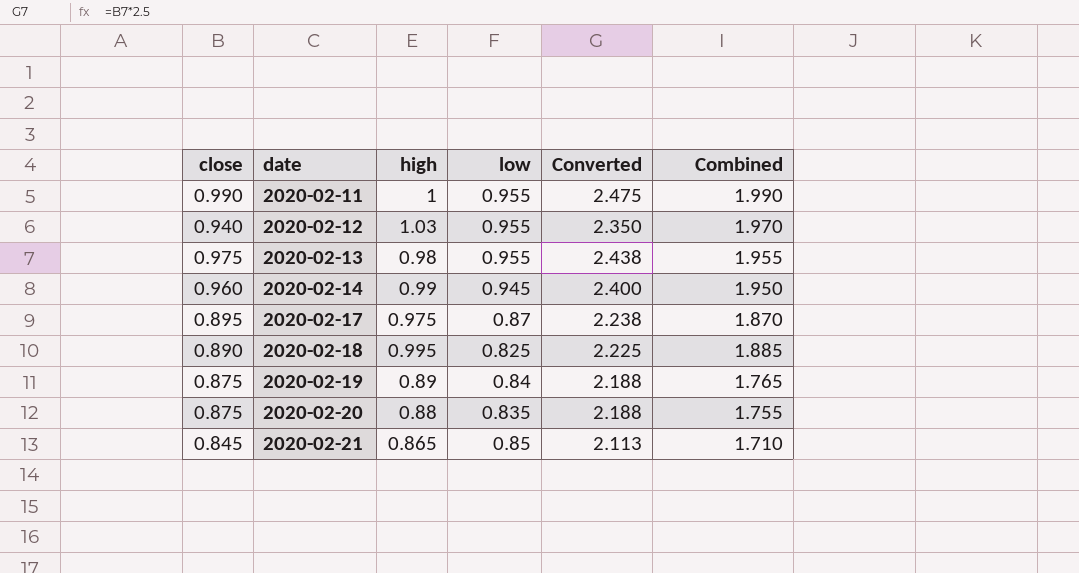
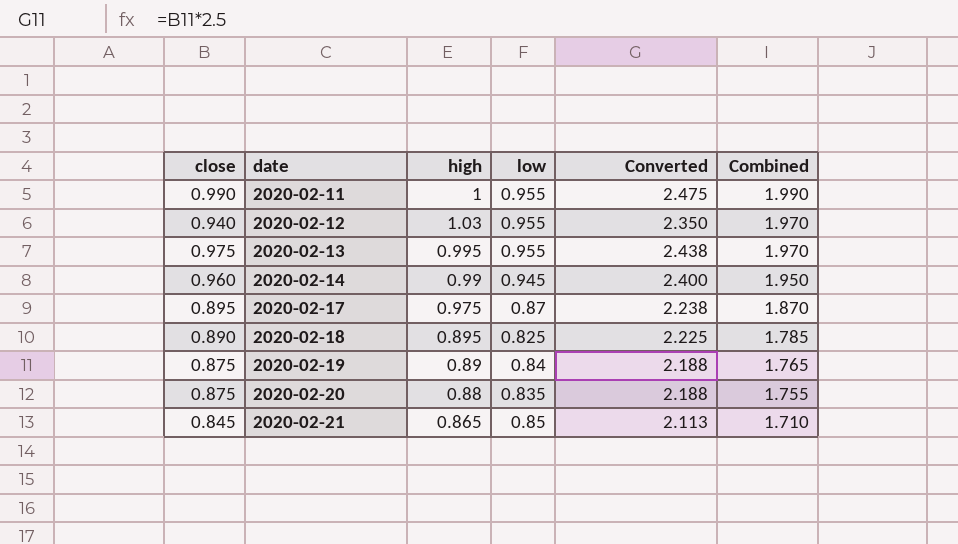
2020-02-13 | high: 0.98 -> 0.995
2020-02-13 | Combined: 1.955 -> 1.970
2020-02-18 | high: 0.995 -> 0.895
2020-02-18 | Combined: 1.885 -> 1.785

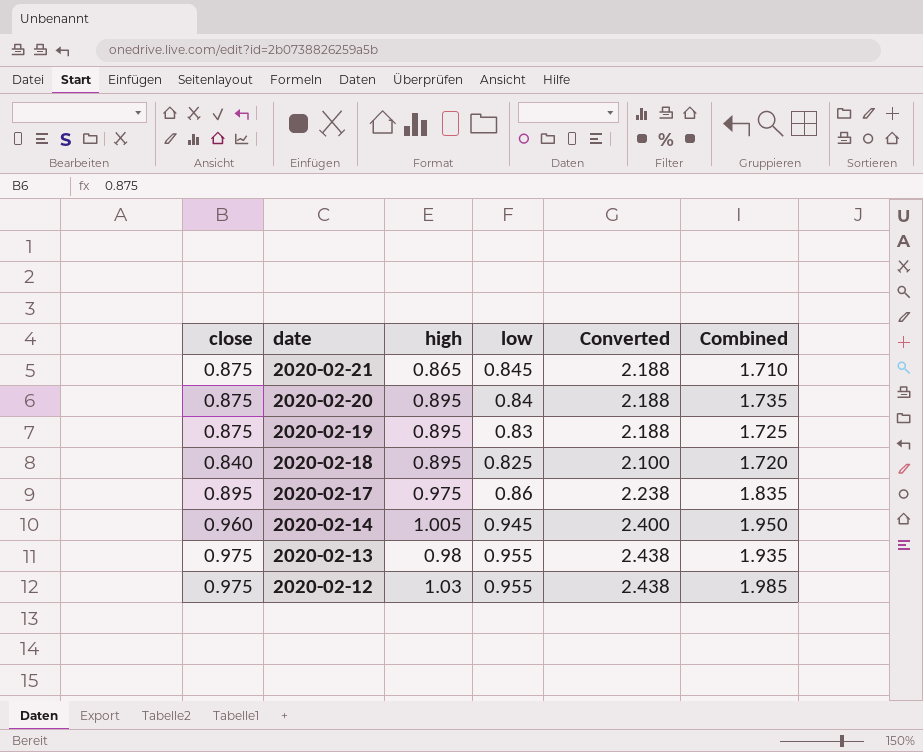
row order: date ascending -> date descending
column Combined | formula: [close] + [high] -> [high] + [low]
row 2020-02-11: 0.990 | 1 | 0.955 | 2.475 | 1.990 -> none
2020-02-21 | close: 0.845 -> 0.875
2020-02-21 | low: 0.85 -> 0.845
2020-02-21 | Converted: 2.113 -> 2.188
2020-02-20 | high: 0.88 -> 0.895
2020-02-20 | low: 0.835 -> 0.84
2020-02-19 | high: 0.89 -> 0.895
2020-02-19 | low: 0.84 -> 0.83
2020-02-18 | close: 0.890 -> 0.840
2020-02-18 | Converted: 2.225 -> 2.100
2020-02-17 | low: 0.87 -> 0.86
2020-02-14 | high: 0.99 -> 1.005
2020-02-13 | high: 0.995 -> 0.98
2020-02-12 | close: 0.940 -> 0.975
2020-02-12 | Converted: 2.350 -> 2.438

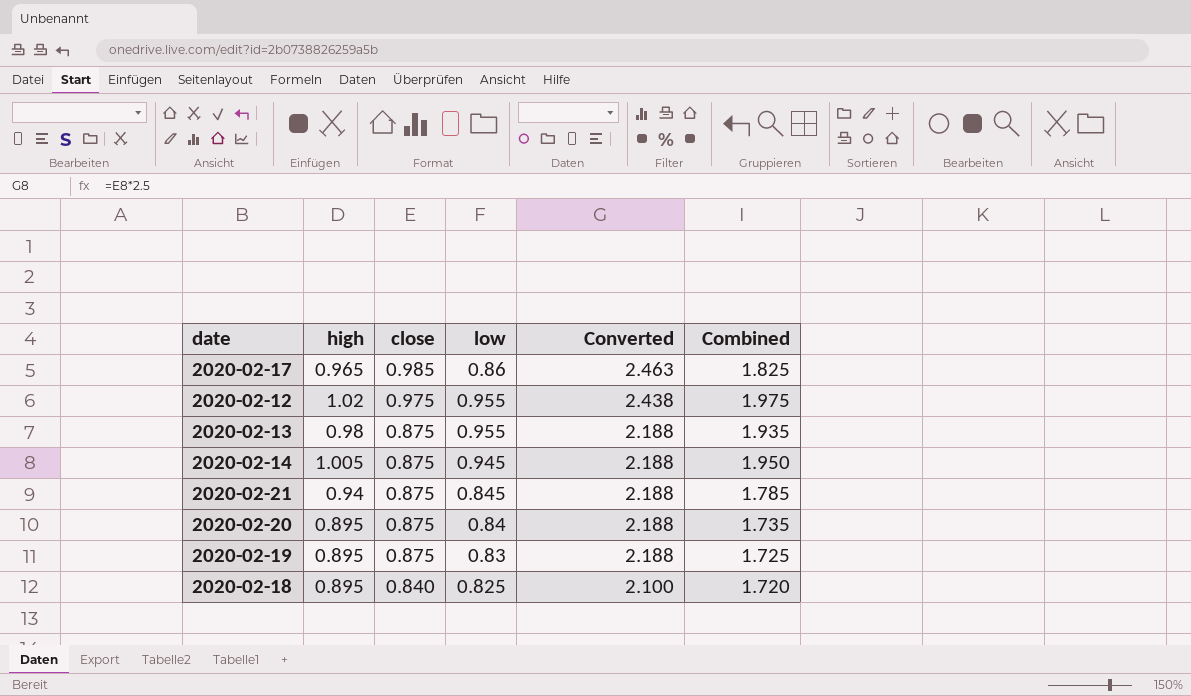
row order: date descending -> close descending
column close | position: 1 -> 3
2020-02-17 | high: 0.975 -> 0.965
2020-02-17 | close: 0.895 -> 0.985
2020-02-17 | Converted: 2.238 -> 2.463
2020-02-17 | Combined: 1.835 -> 1.825
2020-02-12 | high: 1.03 -> 1.02
2020-02-12 | Combined: 1.985 -> 1.975
2020-02-13 | close: 0.975 -> 0.875
2020-02-13 | Converted: 2.438 -> 2.188
2020-02-14 | close: 0.960 -> 0.875
2020-02-14 | Converted: 2.400 -> 2.188
2020-02-21 | high: 0.865 -> 0.94
2020-02-21 | Combined: 1.710 -> 1.785

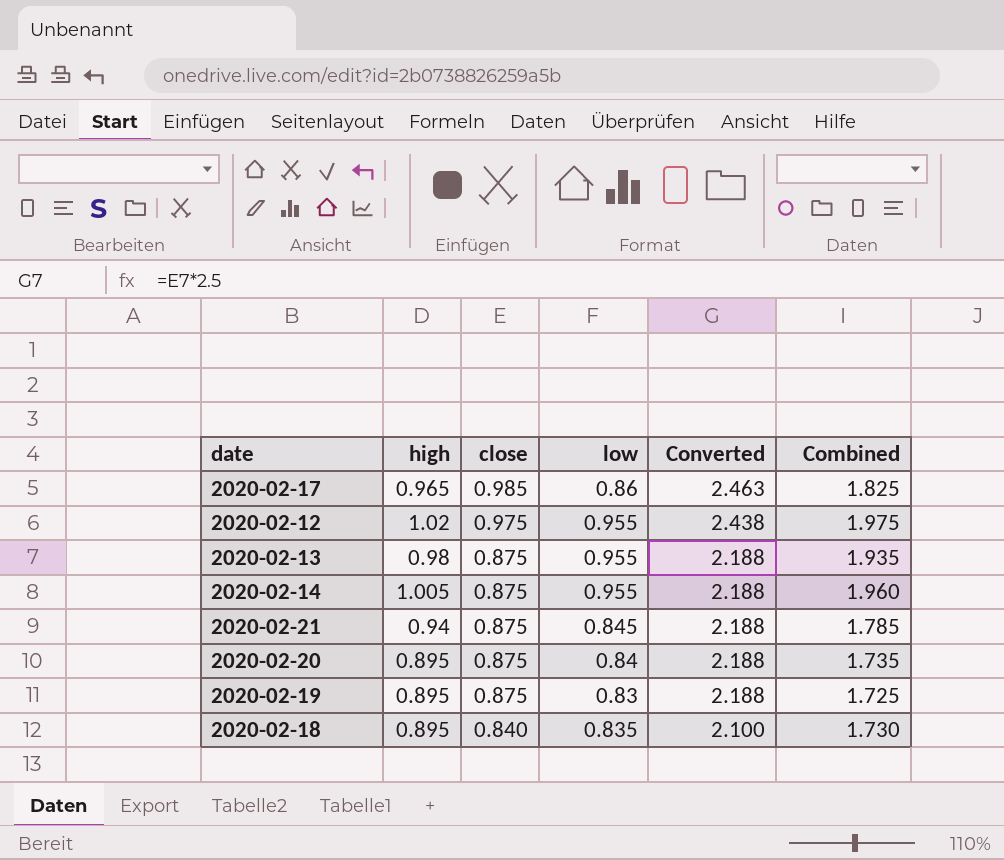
2020-02-14 | low: 0.945 -> 0.955
2020-02-14 | Combined: 1.950 -> 1.960
2020-02-18 | low: 0.825 -> 0.835
2020-02-18 | Combined: 1.720 -> 1.730

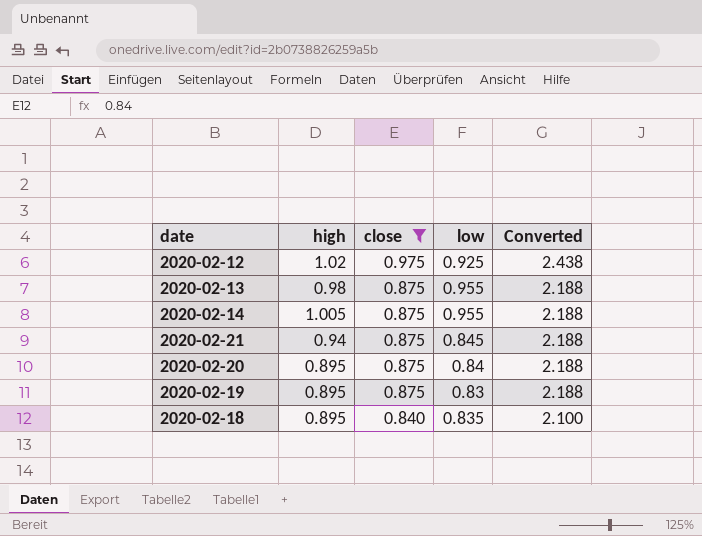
filter: none -> close != 0.985
column Combined | formula: [high] + [low] -> none
2020-02-12 | low: 0.955 -> 0.925

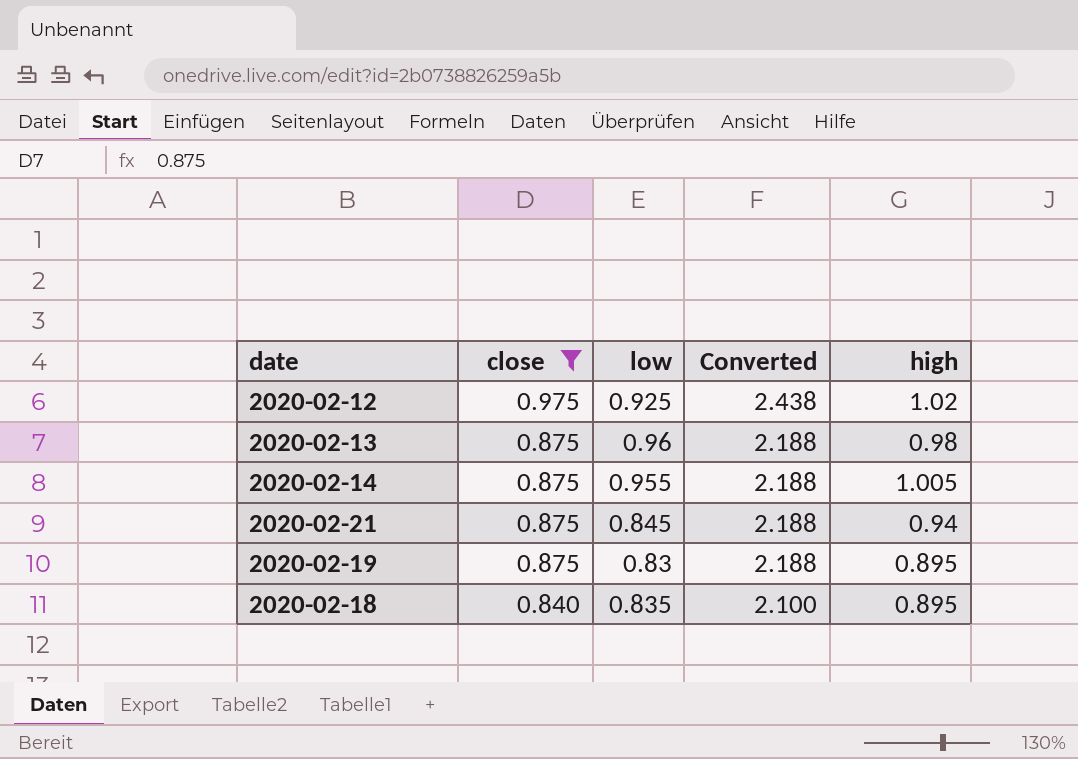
column high | position: 2 -> 5
row 2020-02-20: 0.895 | 0.875 | 0.84 | 2.188 -> none
2020-02-13 | low: 0.955 -> 0.96

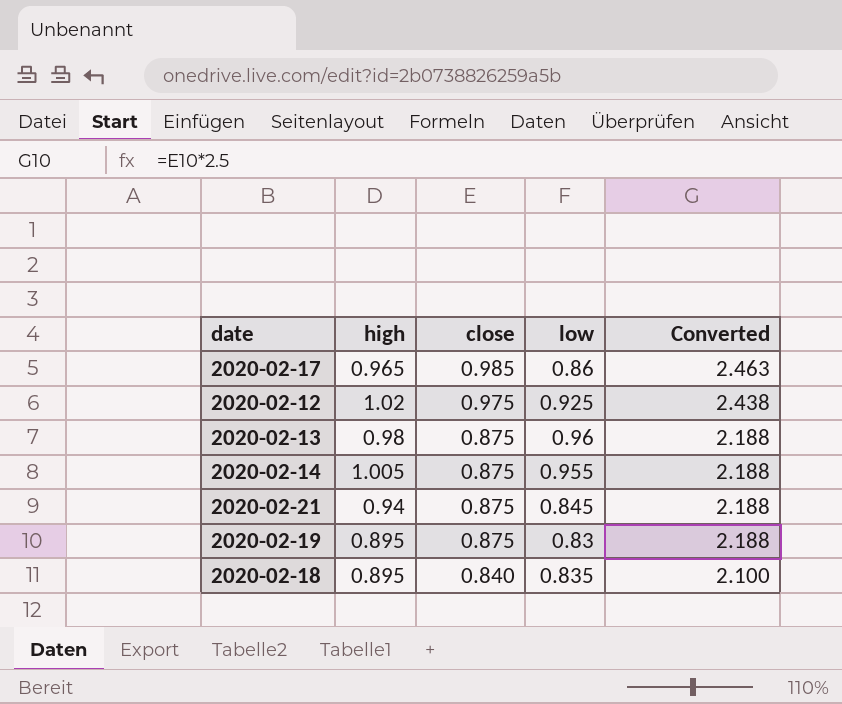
filter: close != 0.985 -> none
column high | position: 5 -> 2

